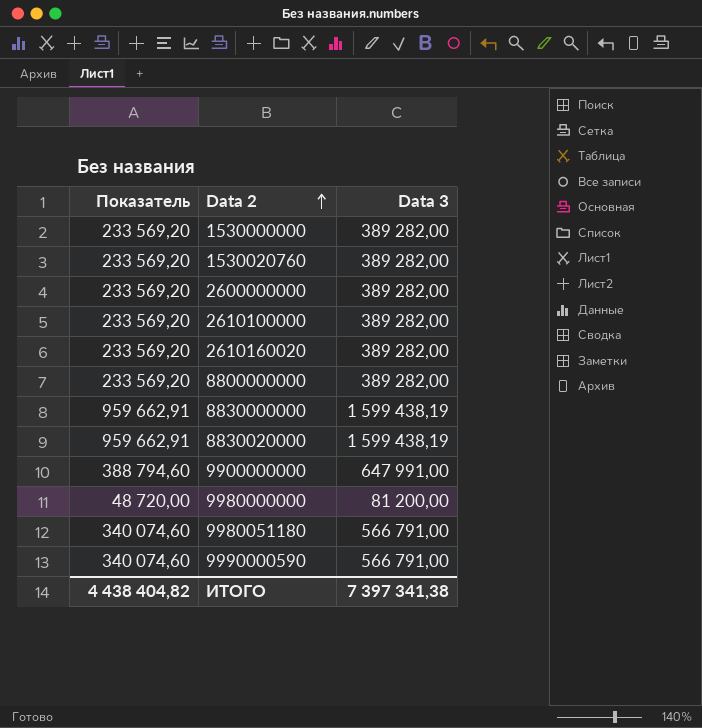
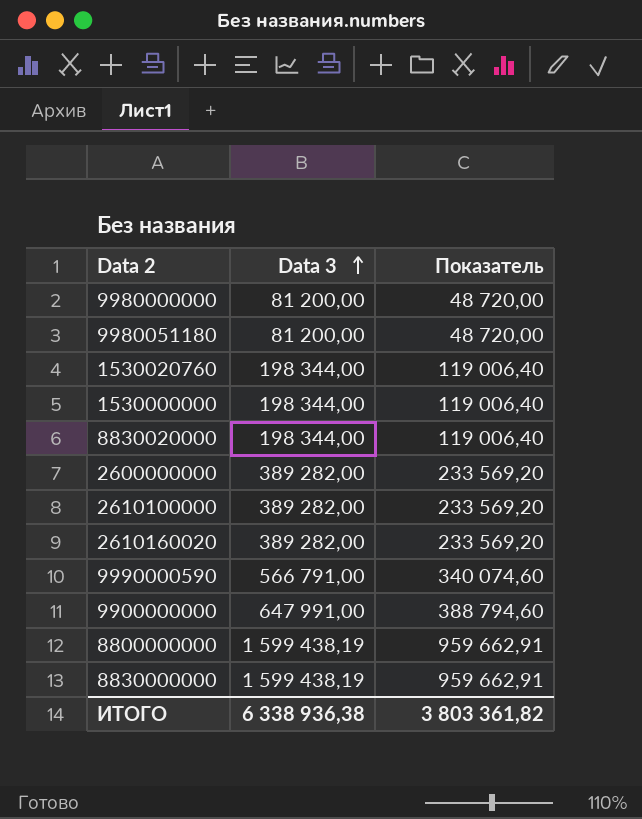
row order: Data 2 ascending -> Data 3 ascending
column Показатель | position: 1 -> 3
9980051180 | Data 3: 566 791,00 -> 81 200,00
9980051180 | Показатель: 340 074,60 -> 48 720,00
1530020760 | Data 3: 389 282,00 -> 198 344,00
1530020760 | Показатель: 233 569,20 -> 119 006,40
1530000000 | Data 3: 389 282,00 -> 198 344,00
1530000000 | Показатель: 233 569,20 -> 119 006,40
8830020000 | Data 3: 1 599 438,19 -> 198 344,00
8830020000 | Показатель: 959 662,91 -> 119 006,40
8800000000 | Data 3: 389 282,00 -> 1 599 438,19
8800000000 | Показатель: 233 569,20 -> 959 662,91
ИТОГО | Data 3: 7 397 341,38 -> 6 338 936,38
ИТОГО | Показатель: 4 438 404,82 -> 3 803 361,82

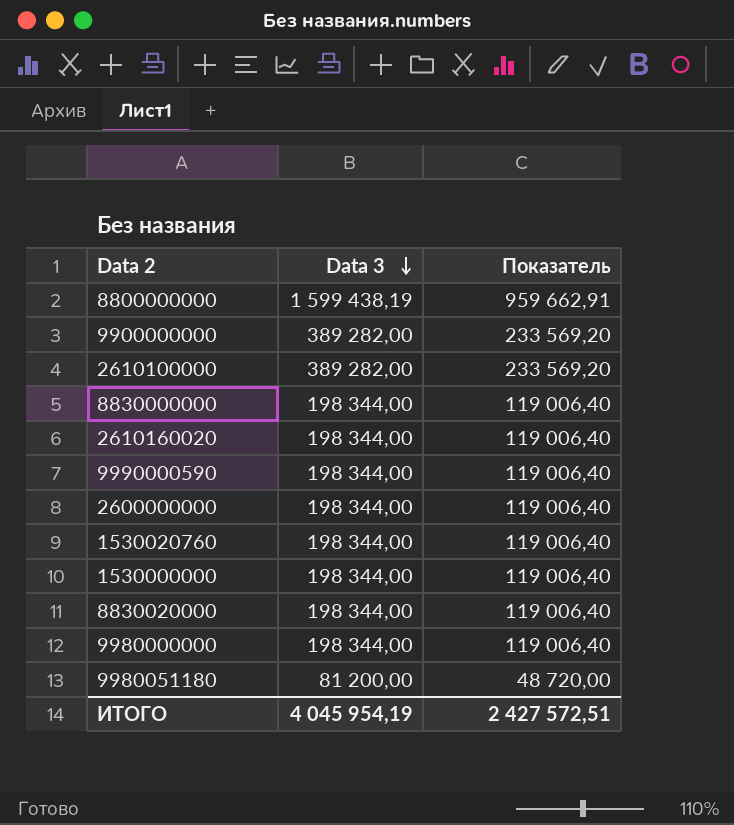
row order: Data 3 ascending -> Data 3 descending
9900000000 | Data 3: 647 991,00 -> 389 282,00
9900000000 | Показатель: 388 794,60 -> 233 569,20
8830000000 | Data 3: 1 599 438,19 -> 198 344,00
8830000000 | Показатель: 959 662,91 -> 119 006,40
2610160020 | Data 3: 389 282,00 -> 198 344,00
2610160020 | Показатель: 233 569,20 -> 119 006,40
9990000590 | Data 3: 566 791,00 -> 198 344,00
9990000590 | Показатель: 340 074,60 -> 119 006,40
2600000000 | Data 3: 389 282,00 -> 198 344,00
2600000000 | Показатель: 233 569,20 -> 119 006,40
9980000000 | Data 3: 81 200,00 -> 198 344,00
9980000000 | Показатель: 48 720,00 -> 119 006,40
ИТОГО | Data 3: 6 338 936,38 -> 4 045 954,19
ИТОГО | Показатель: 3 803 361,82 -> 2 427 572,51

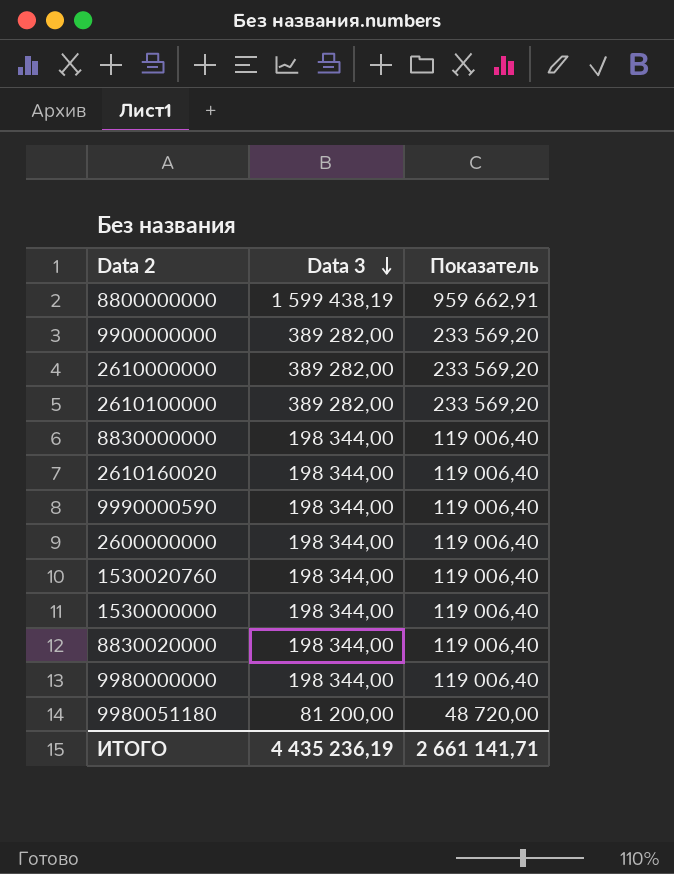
row 2610000000: none -> 389 282,00 | 233 569,20
ИТОГО | Data 3: 4 045 954,19 -> 4 435 236,19
ИТОГО | Показатель: 2 427 572,51 -> 2 661 141,71

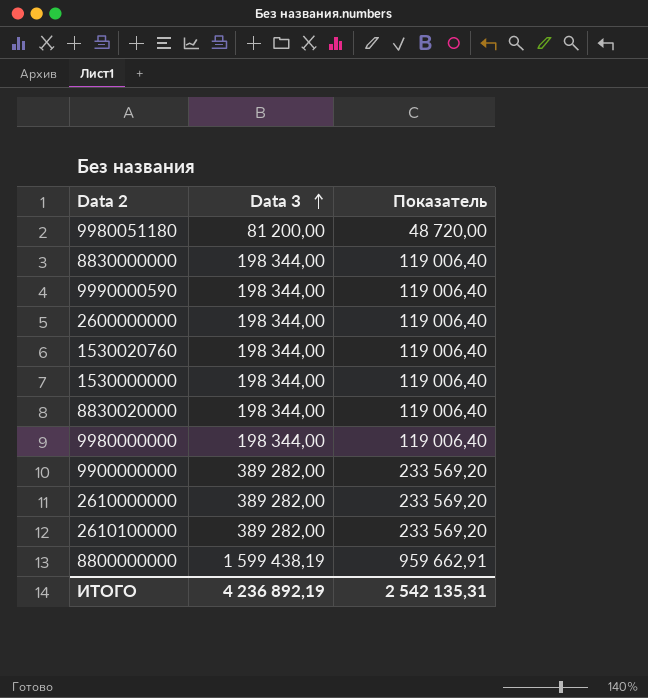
row order: Data 3 descending -> Data 3 ascending
row 2610160020: 198 344,00 | 119 006,40 -> none
ИТОГО | Data 3: 4 435 236,19 -> 4 236 892,19
ИТОГО | Показатель: 2 661 141,71 -> 2 542 135,31

